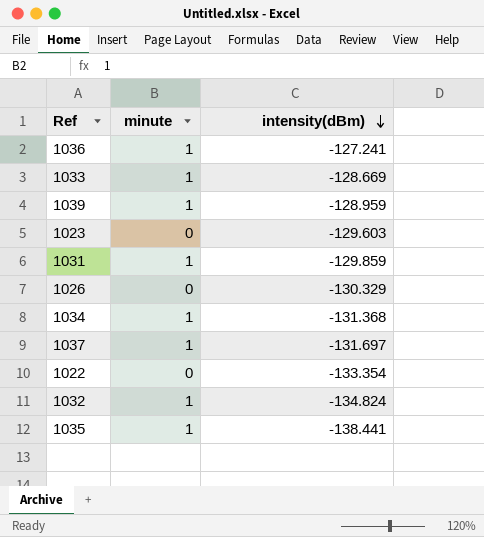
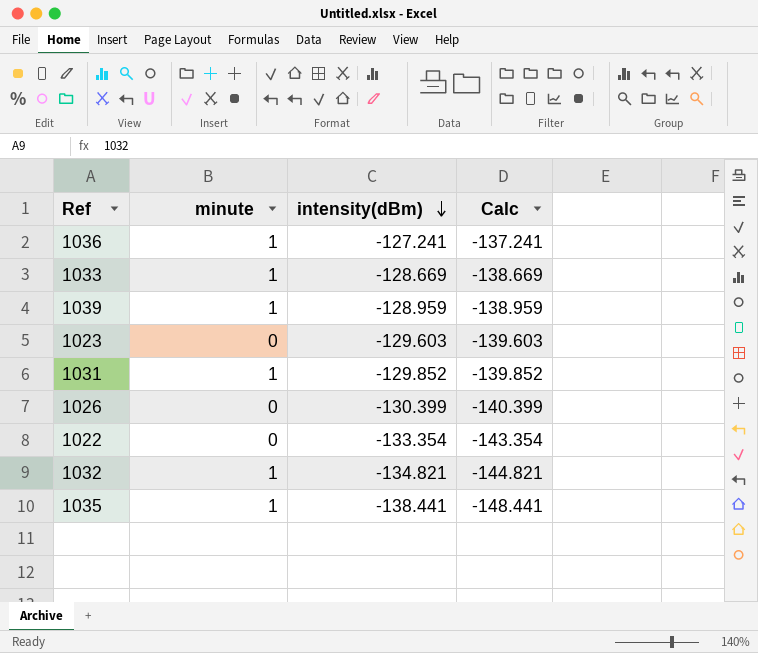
column Calc | formula: none -> [intensity(dBm)] - 10
row 1034: 1 | -131.368 -> none
row 1037: 1 | -131.697 -> none
1031 | intensity(dBm): -129.859 -> -129.852
1026 | intensity(dBm): -130.329 -> -130.399
1032 | intensity(dBm): -134.824 -> -134.821

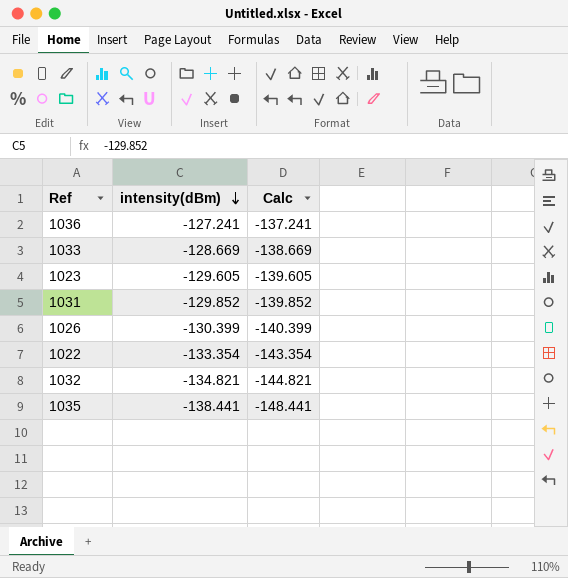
column minute | position: 2 -> none
row 1039: 1 | -128.959 | -138.959 -> none
1023 | intensity(dBm): -129.603 -> -129.605
1023 | Calc: -139.603 -> -139.605

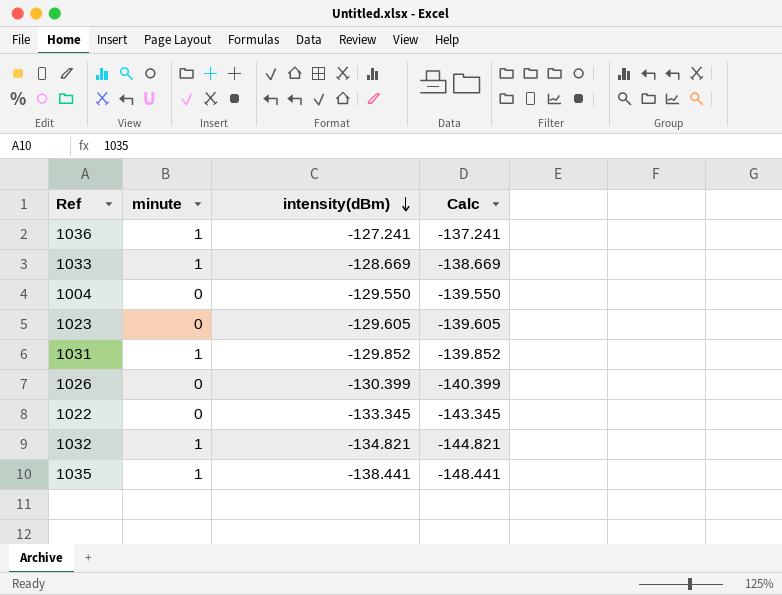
column minute | position: none -> 2
row 1004: none -> 0 | -129.550 | -139.550
1022 | intensity(dBm): -133.354 -> -133.345
1022 | Calc: -143.354 -> -143.345

